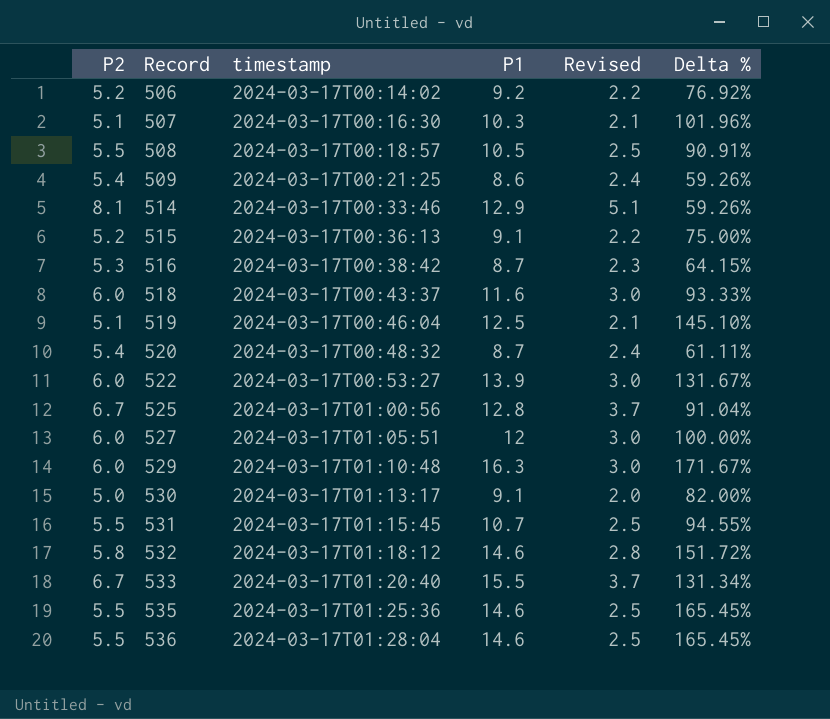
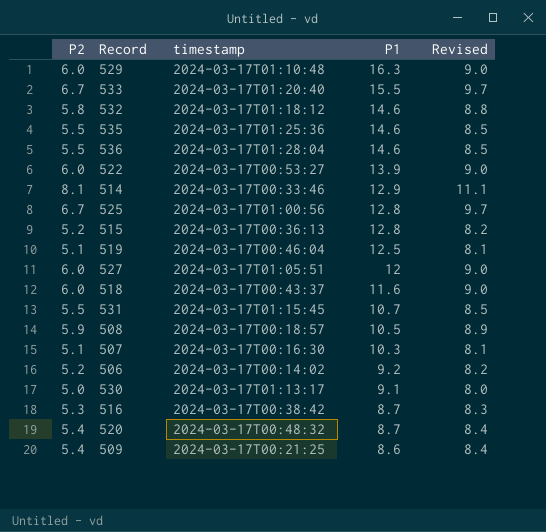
row order: Record ascending -> P1 descending
column Delta % | formula: ([P1] - [P2]) / [P2] -> none
column Revised | formula: [P2] - 3 -> [P2] + 3
515 | P1: 9.1 -> 12.8
508 | P2: 5.5 -> 5.9

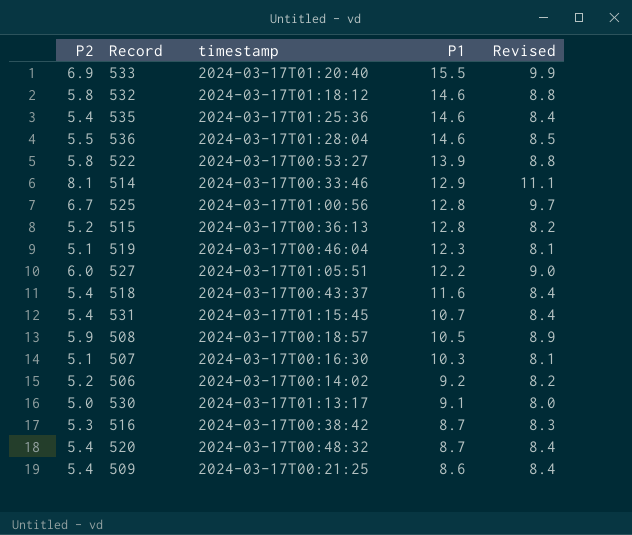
row 529: 6.0 | 2024-03-17T01:10:48 | 16.3 | 9.0 -> none
533 | P2: 6.7 -> 6.9
533 | Revised: 9.7 -> 9.9
535 | P2: 5.5 -> 5.4
535 | Revised: 8.5 -> 8.4
522 | P2: 6.0 -> 5.8
522 | Revised: 9.0 -> 8.8
519 | P1: 12.5 -> 12.3
527 | P1: 12 -> 12.2
518 | P2: 6.0 -> 5.4
518 | Revised: 9.0 -> 8.4
531 | P2: 5.5 -> 5.4
531 | Revised: 8.5 -> 8.4

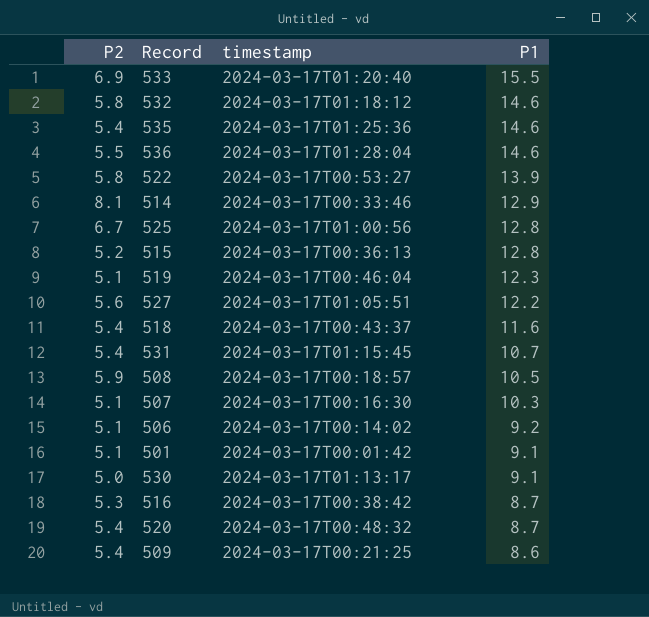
column Revised | formula: [P2] + 3 -> none
527 | P2: 6.0 -> 5.6
506 | P2: 5.2 -> 5.1
row 501: none -> 5.1 | 2024-03-17T00:01:42 | 9.1

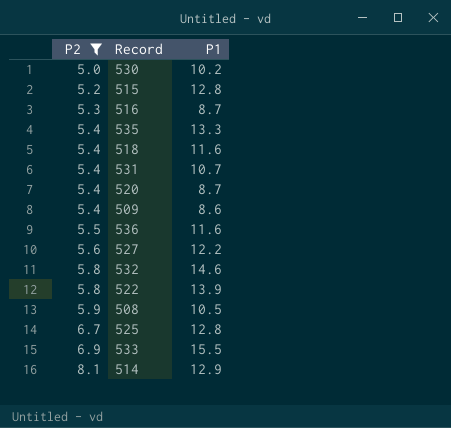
filter: none -> P2 != 5.1
row order: P1 descending -> P2 ascending
column timestamp | position: 3 -> none
530 | P1: 9.1 -> 10.2
535 | P1: 14.6 -> 13.3
536 | P1: 14.6 -> 11.6

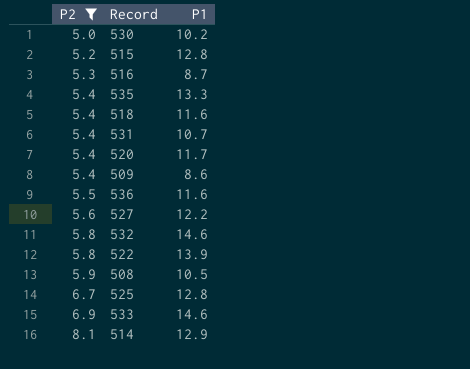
520 | P1: 8.7 -> 11.7
533 | P1: 15.5 -> 14.6

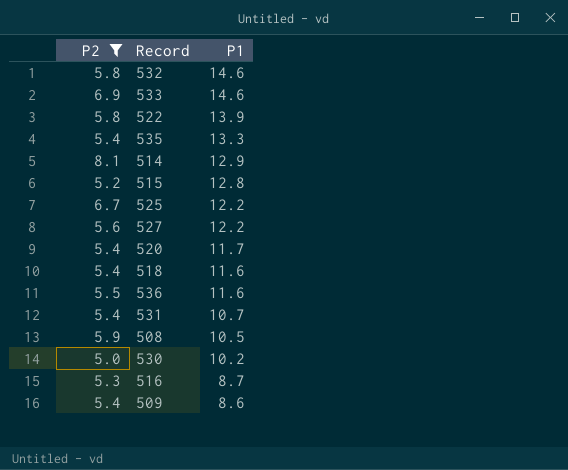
row order: P2 ascending -> P1 descending
525 | P1: 12.8 -> 12.2

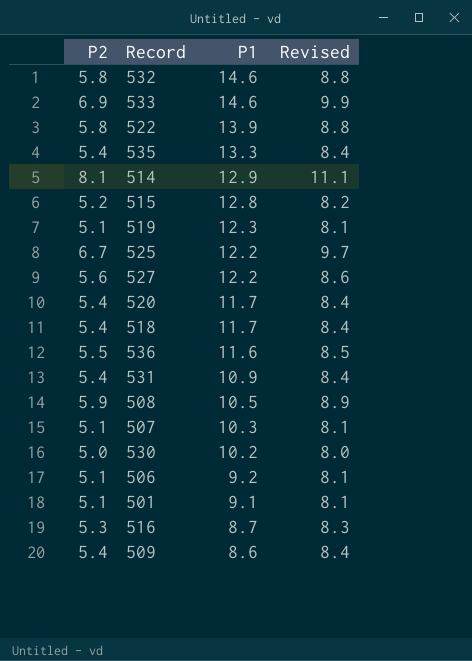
filter: P2 != 5.1 -> none
column Revised | formula: none -> [P2] + 3
518 | P1: 11.6 -> 11.7
531 | P1: 10.7 -> 10.9

